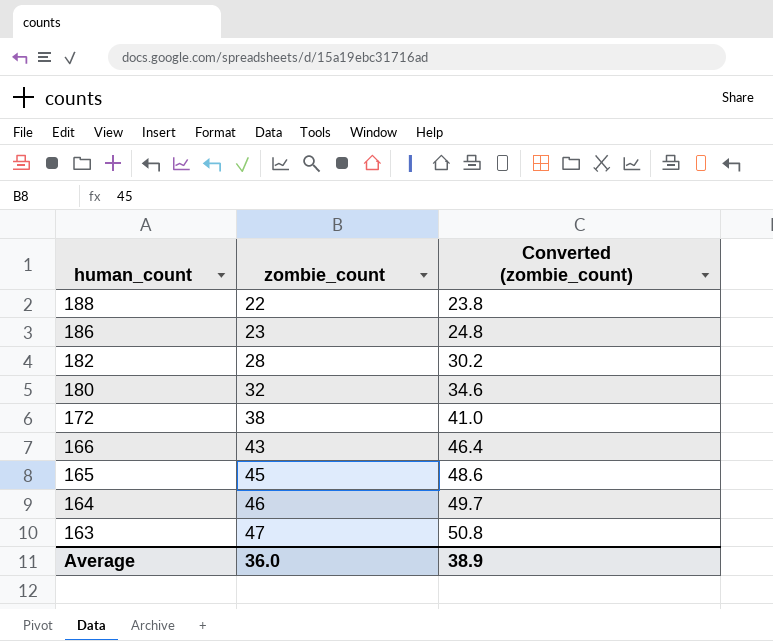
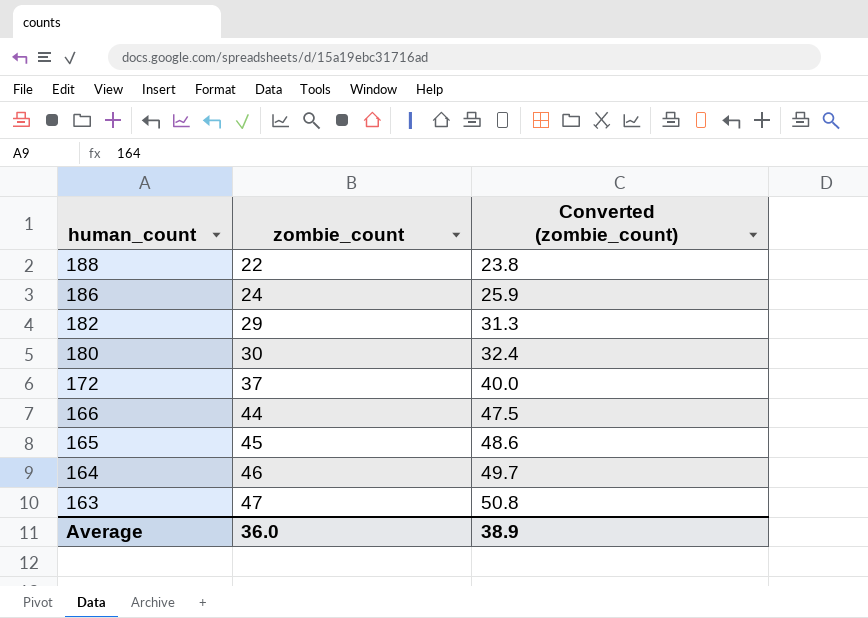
186 | zombie_count: 23 -> 24
186 | Converted (zombie_count): 24.8 -> 25.9
182 | zombie_count: 28 -> 29
182 | Converted (zombie_count): 30.2 -> 31.3
180 | zombie_count: 32 -> 30
180 | Converted (zombie_count): 34.6 -> 32.4
172 | zombie_count: 38 -> 37
172 | Converted (zombie_count): 41.0 -> 40.0
166 | zombie_count: 43 -> 44
166 | Converted (zombie_count): 46.4 -> 47.5

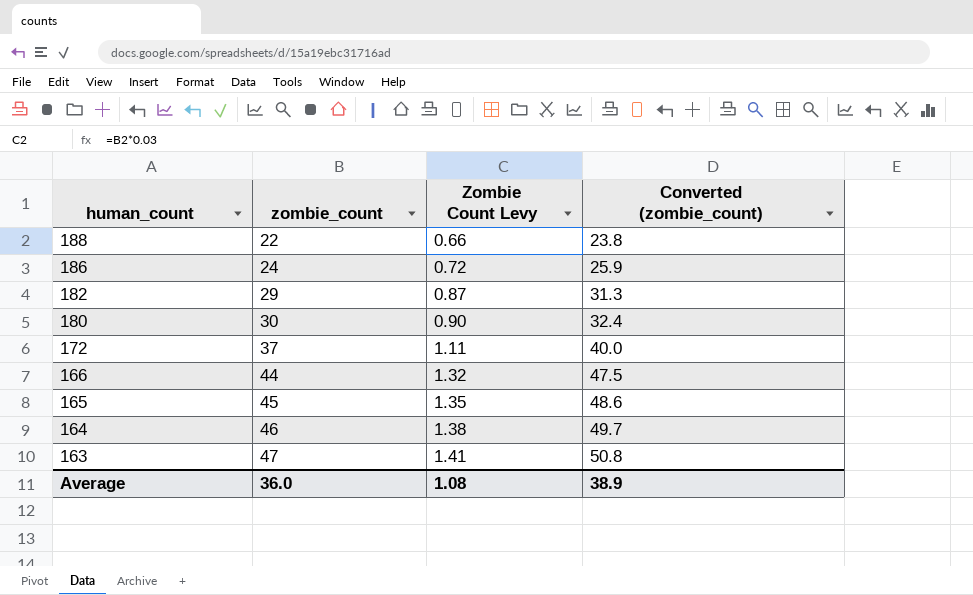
column Zombie Count Levy | formula: none -> [zombie_count] * 0.03

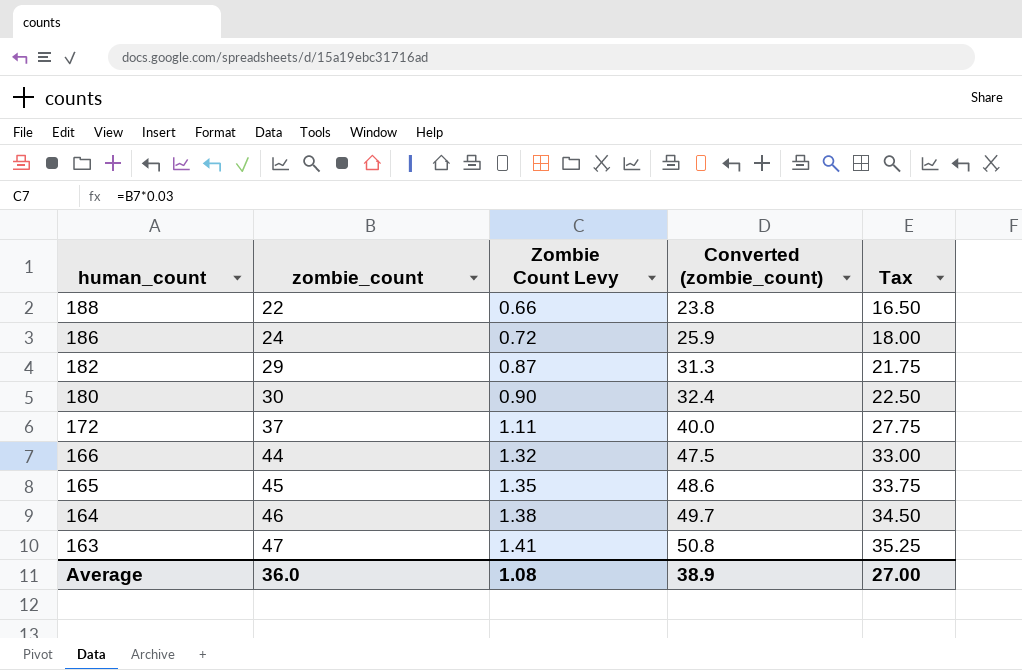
column Tax | formula: none -> [zombie_count] * 0.75

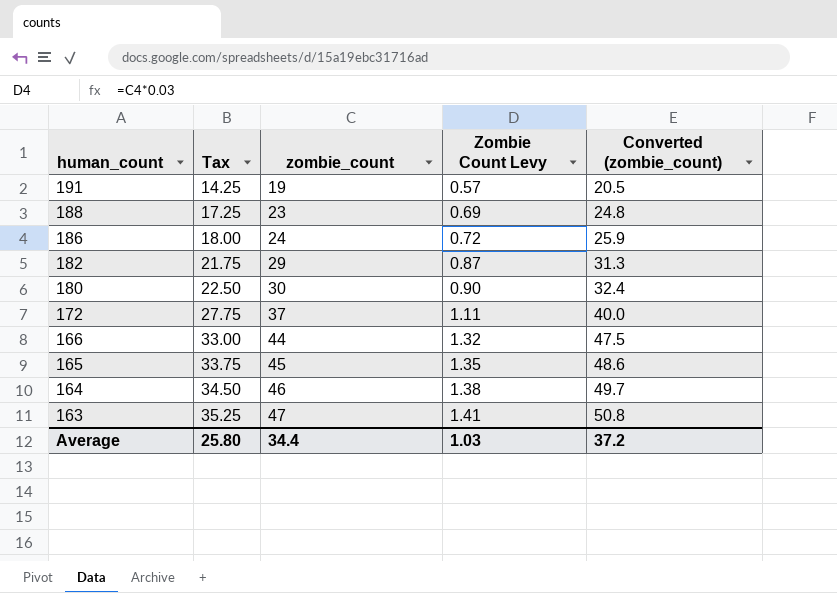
column Tax | position: 5 -> 2
row 191: none -> 14.25 | 19 | 0.57 | 20.5
188 | Tax: 16.50 -> 17.25
188 | zombie_count: 22 -> 23
188 | Zombie Count Levy: 0.66 -> 0.69
188 | Converted (zombie_count): 23.8 -> 24.8
Average | Tax: 27.00 -> 25.80
Average | zombie_count: 36.0 -> 34.4
Average | Zombie Count Levy: 1.08 -> 1.03
Average | Converted (zombie_count): 38.9 -> 37.2

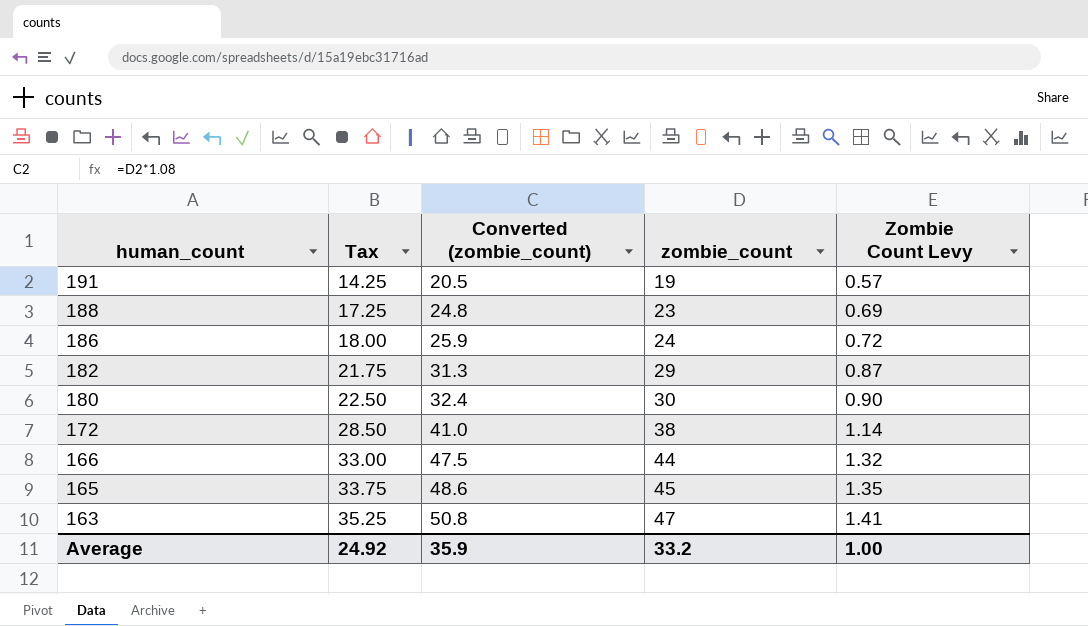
column Converted (zombie_count) | position: 5 -> 3
row 164: 34.50 | 46 | 1.38 | 49.7 -> none
172 | Tax: 27.75 -> 28.50
172 | Converted (zombie_count): 40.0 -> 41.0
172 | zombie_count: 37 -> 38
172 | Zombie Count Levy: 1.11 -> 1.14
Average | Tax: 25.80 -> 24.92
Average | Converted (zombie_count): 37.2 -> 35.9
Average | zombie_count: 34.4 -> 33.2
Average | Zombie Count Levy: 1.03 -> 1.00

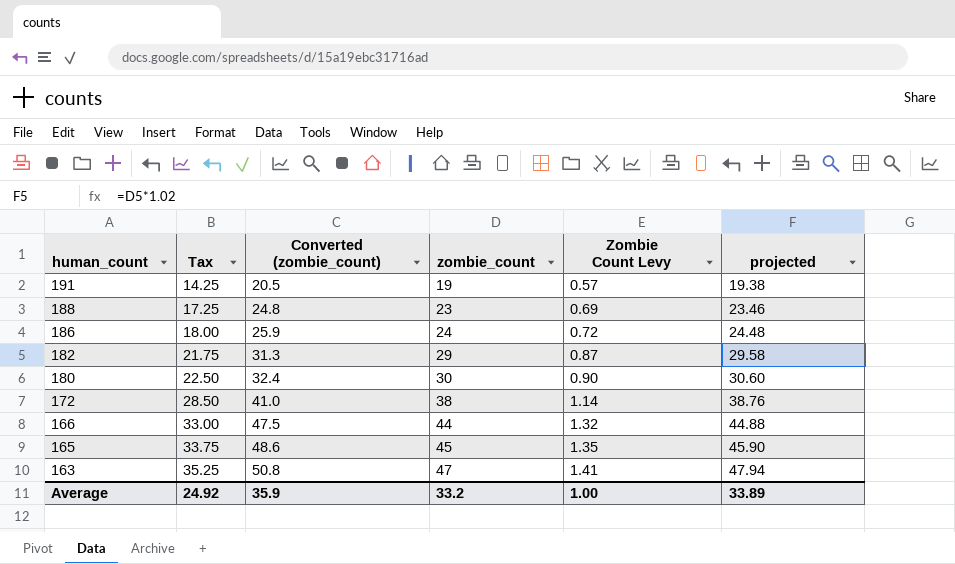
column projected | formula: none -> [zombie_count] * 1.02

